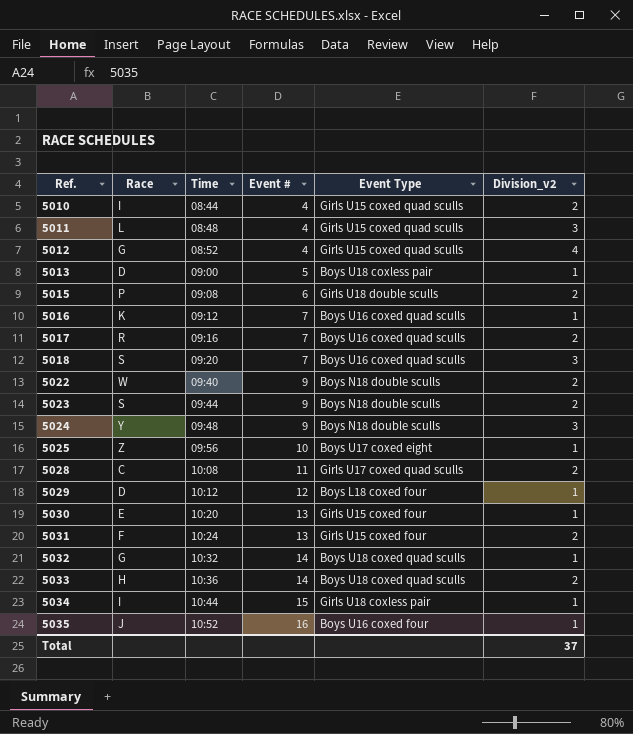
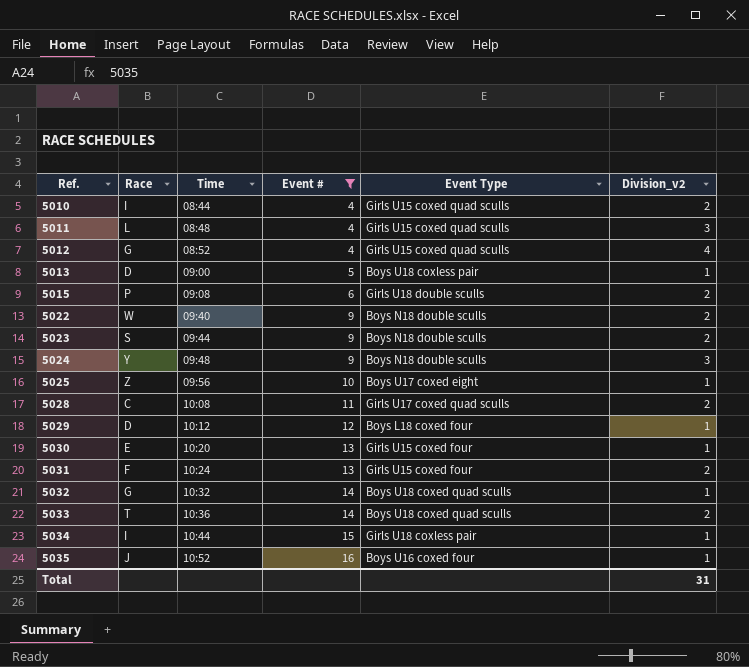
filter: none -> Event # != 7
5033 | Race: H -> T
Total | Division_v2: 37 -> 31

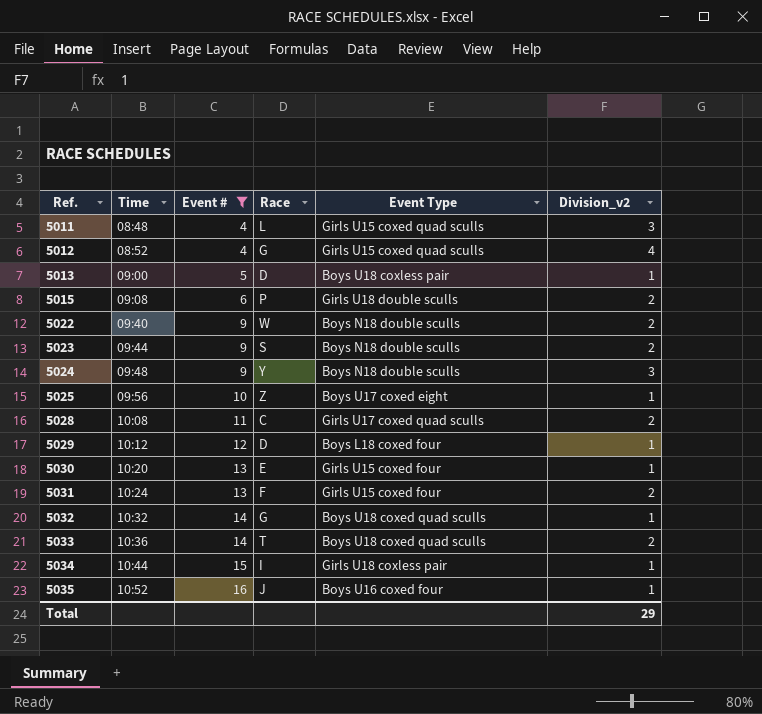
column Race | position: 2 -> 4
row 5010: I | 08:44 | 4 | Girls U15 coxed quad sculls | 2 -> none
Total | Division_v2: 31 -> 29

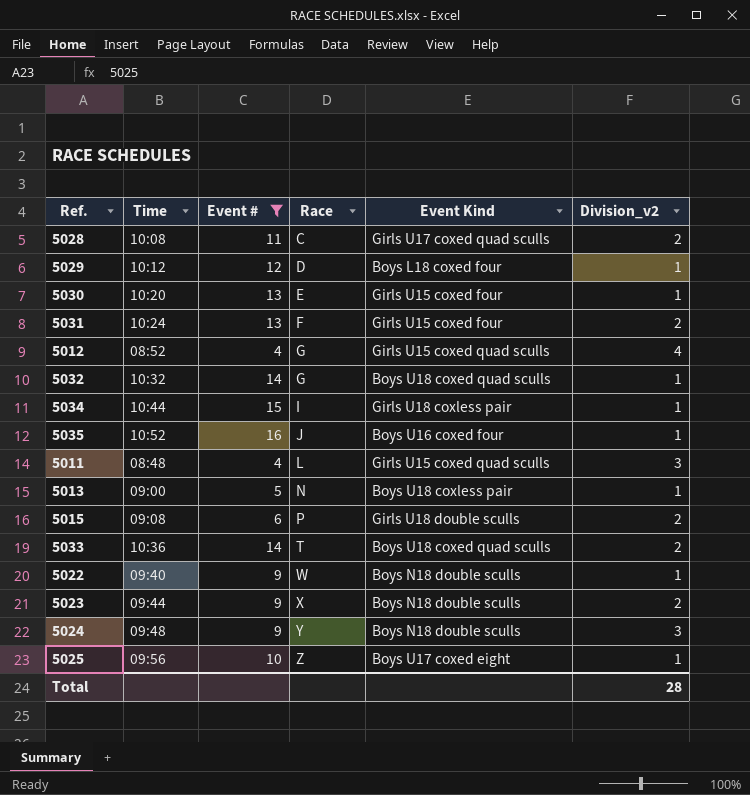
row order: Ref. ascending -> Race ascending
column name: Event Type -> Event Kind
5013 | Race: D -> N
5022 | Division_v2: 2 -> 1
5023 | Race: S -> X
Total | Division_v2: 29 -> 28

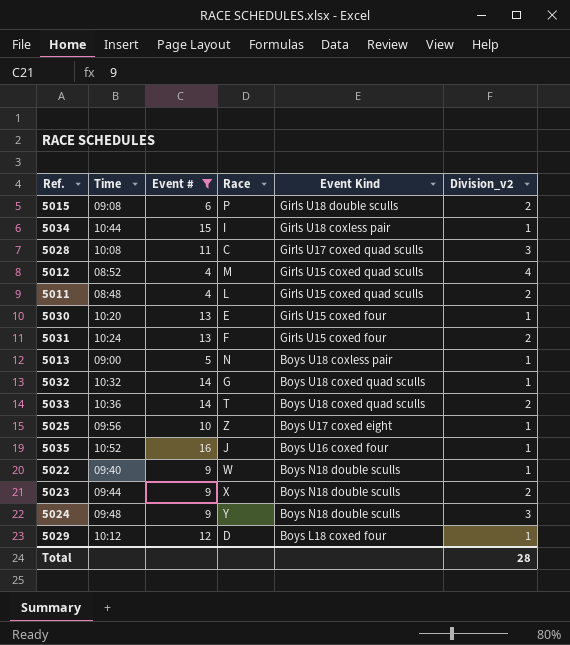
row order: Race ascending -> Event Kind descending
5028 | Division_v2: 2 -> 3
5012 | Race: G -> M
5011 | Division_v2: 3 -> 2

